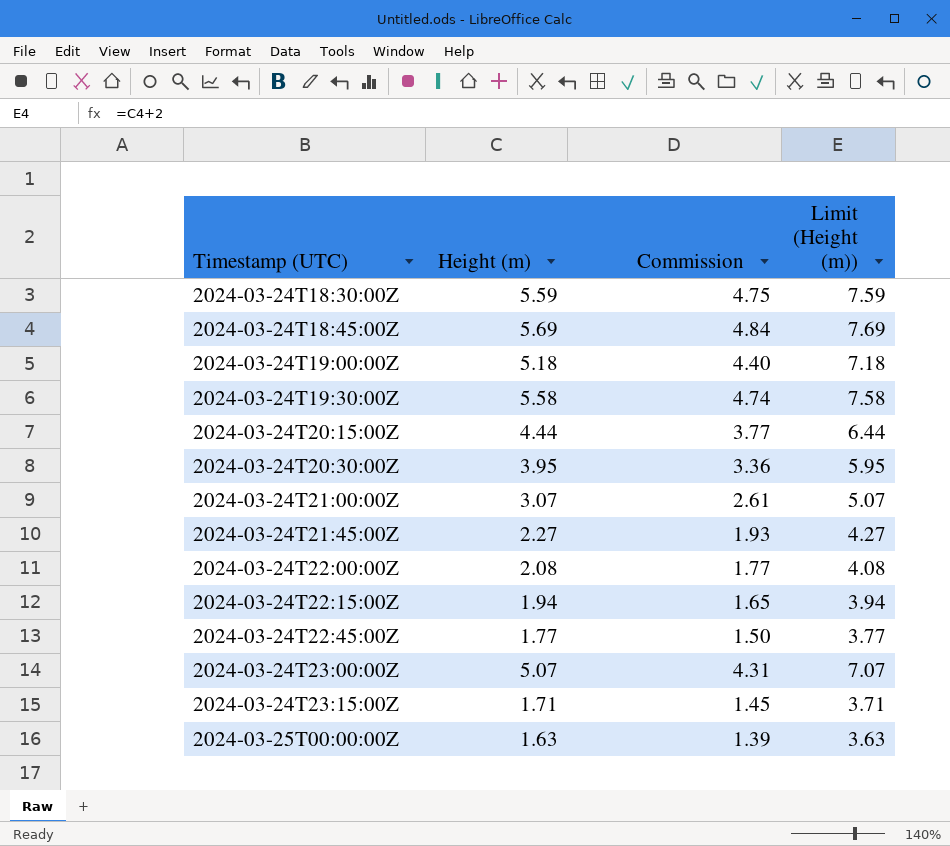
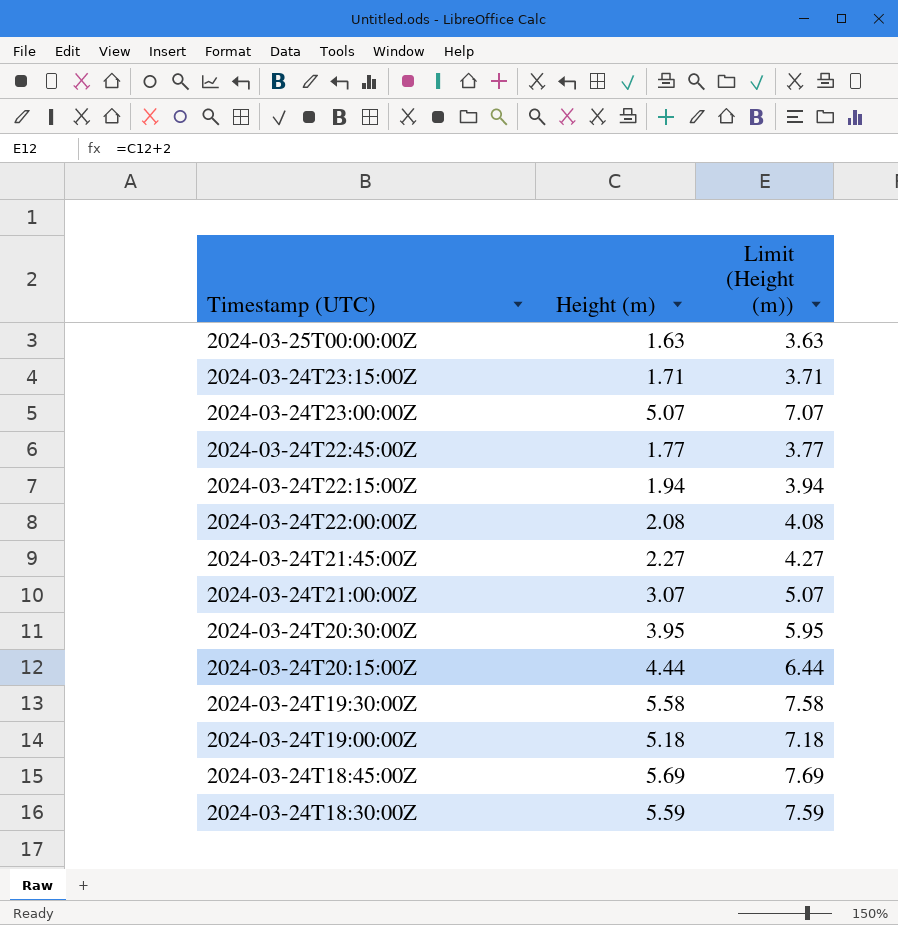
row order: Timestamp (UTC) ascending -> Timestamp (UTC) descending
column Commission | formula: [Height (m)] * 0.85 -> none

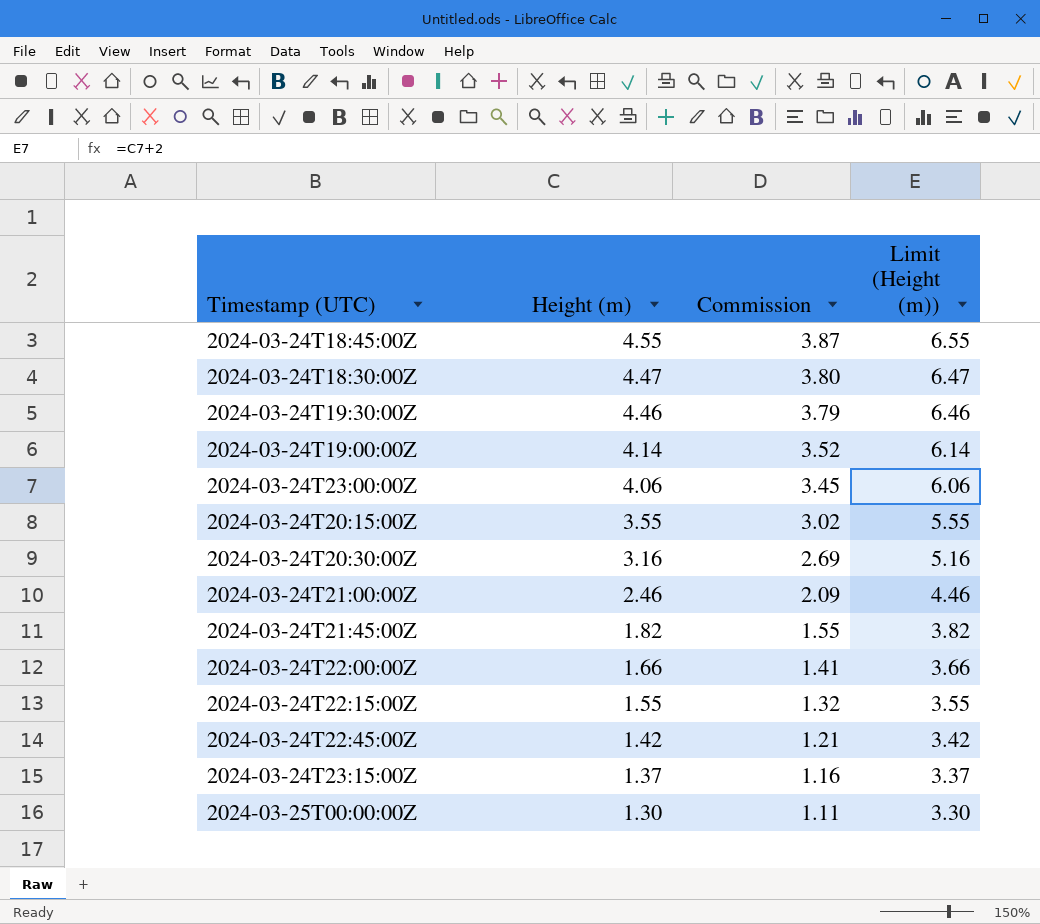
row order: Timestamp (UTC) descending -> Height (m) descending
column Commission | formula: none -> [Height (m)] * 0.85
2024-03-24T18:45:00Z | Height (m): 5.69 -> 4.55
2024-03-24T18:45:00Z | Limit (Height (m)): 7.69 -> 6.55
2024-03-24T18:30:00Z | Height (m): 5.59 -> 4.47
2024-03-24T18:30:00Z | Limit (Height (m)): 7.59 -> 6.47
2024-03-24T19:30:00Z | Height (m): 5.58 -> 4.46
2024-03-24T19:30:00Z | Limit (Height (m)): 7.58 -> 6.46
2024-03-24T19:00:00Z | Height (m): 5.18 -> 4.14
2024-03-24T19:00:00Z | Limit (Height (m)): 7.18 -> 6.14
2024-03-24T23:00:00Z | Height (m): 5.07 -> 4.06
2024-03-24T23:00:00Z | Limit (Height (m)): 7.07 -> 6.06
2024-03-24T20:15:00Z | Height (m): 4.44 -> 3.55
2024-03-24T20:15:00Z | Limit (Height (m)): 6.44 -> 5.55
2024-03-24T20:30:00Z | Height (m): 3.95 -> 3.16
2024-03-24T20:30:00Z | Limit (Height (m)): 5.95 -> 5.16
2024-03-24T21:00:00Z | Height (m): 3.07 -> 2.46
2024-03-24T21:00:00Z | Limit (Height (m)): 5.07 -> 4.46
2024-03-24T21:45:00Z | Height (m): 2.27 -> 1.82
2024-03-24T21:45:00Z | Limit (Height (m)): 4.27 -> 3.82
2024-03-24T22:00:00Z | Height (m): 2.08 -> 1.66
2024-03-24T22:00:00Z | Limit (Height (m)): 4.08 -> 3.66
2024-03-24T22:15:00Z | Height (m): 1.94 -> 1.55
2024-03-24T22:15:00Z | Limit (Height (m)): 3.94 -> 3.55
2024-03-24T22:45:00Z | Height (m): 1.77 -> 1.42
2024-03-24T22:45:00Z | Limit (Height (m)): 3.77 -> 3.42
2024-03-24T23:15:00Z | Height (m): 1.71 -> 1.37
2024-03-24T23:15:00Z | Limit (Height (m)): 3.71 -> 3.37
2024-03-25T00:00:00Z | Height (m): 1.63 -> 1.30
2024-03-25T00:00:00Z | Limit (Height (m)): 3.63 -> 3.30

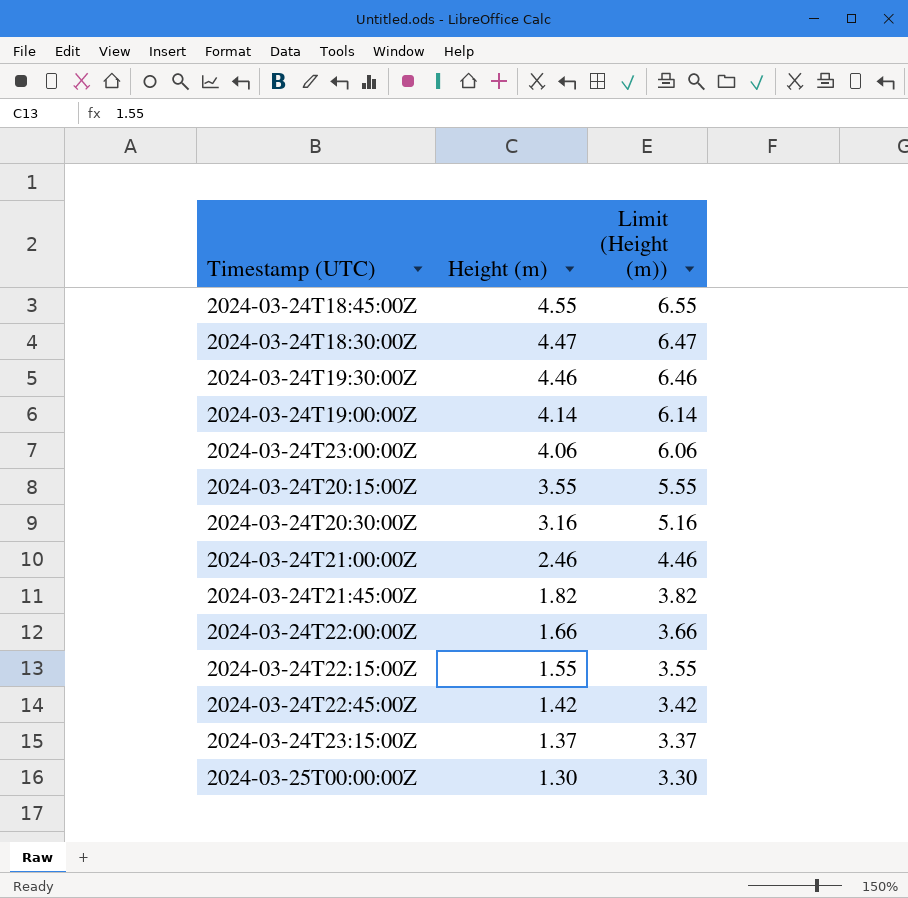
column Commission | formula: [Height (m)] * 0.85 -> none

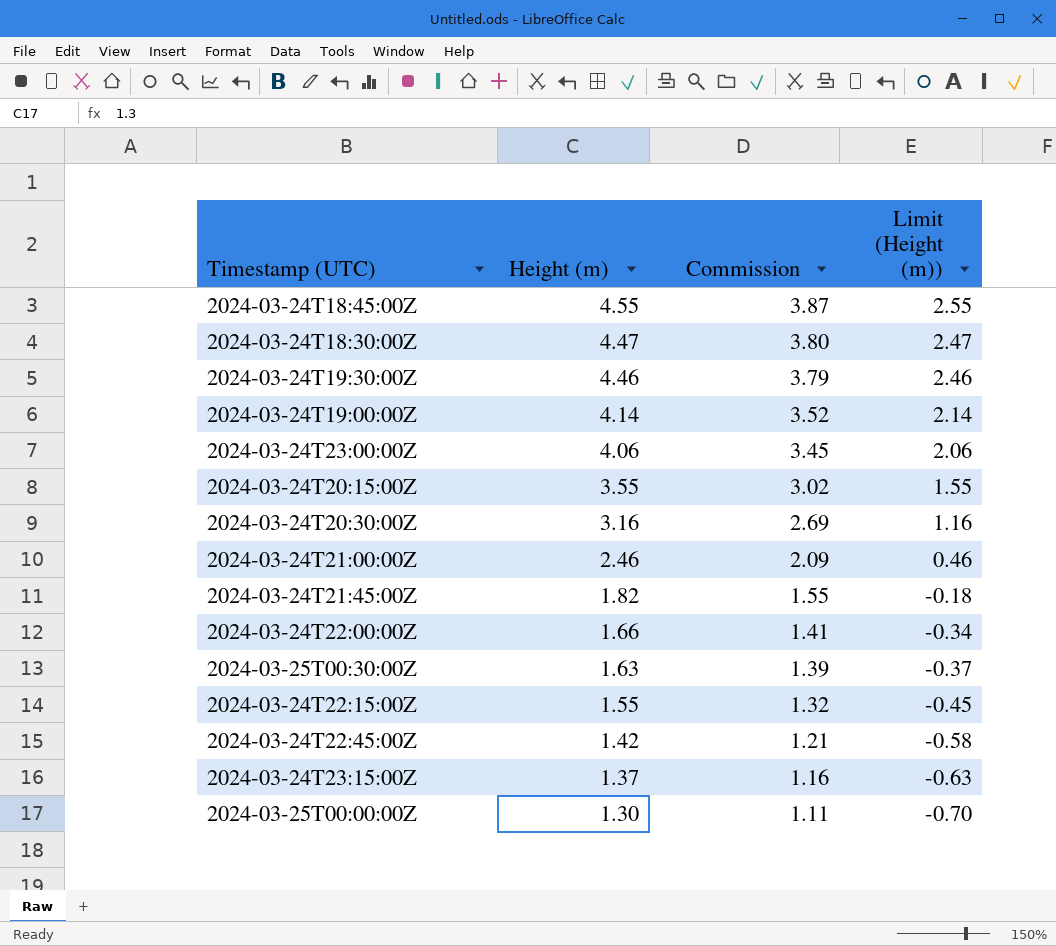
column Commission | formula: none -> [Height (m)] * 0.85
column Limit (Height (m)) | formula: [Height (m)] + 2 -> [Height (m)] - 2
row 2024-03-25T00:30:00Z: none -> 1.63 | 1.39 | -0.37

